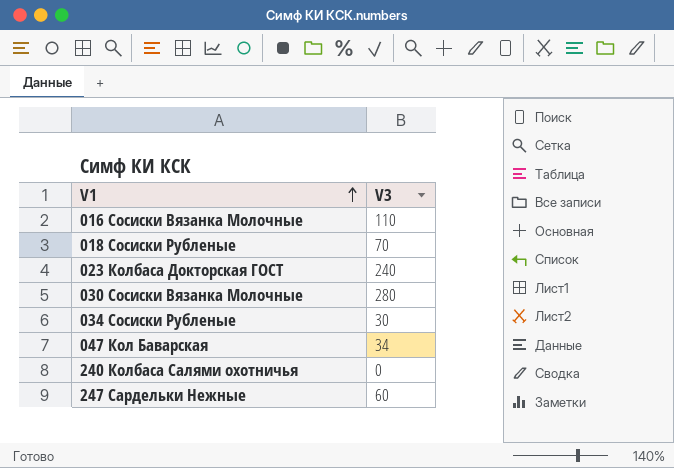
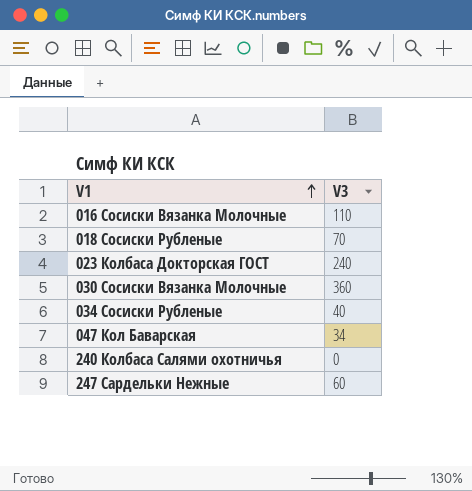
030 Сосиски Вязанка Молочные | V3: 280 -> 360
034 Сосиски Рубленые | V3: 30 -> 40

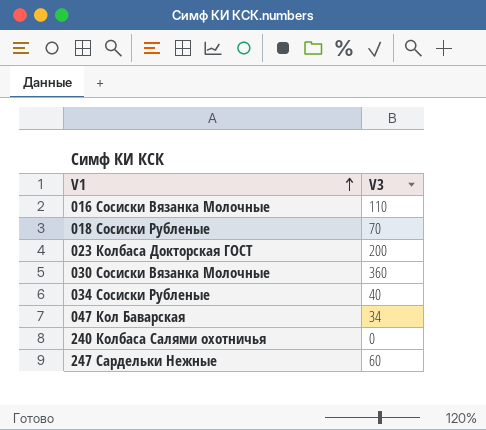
023 Колбаса Докторская ГОСТ | V3: 240 -> 200

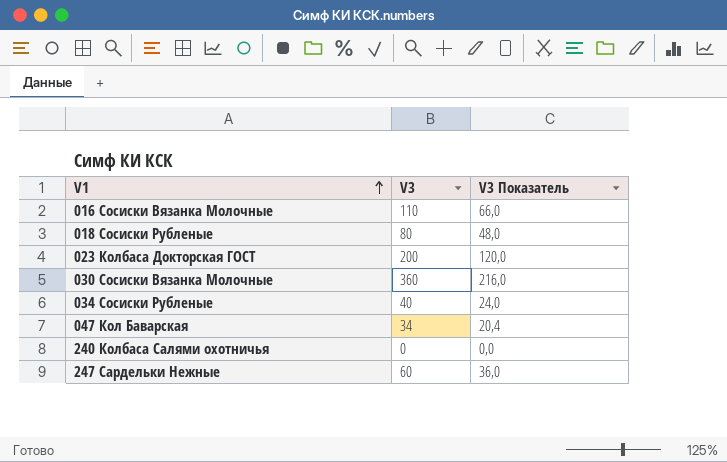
column V3 Показатель | formula: none -> [V3] * 0,6
018 Сосиски Рубленые | V3: 70 -> 80

